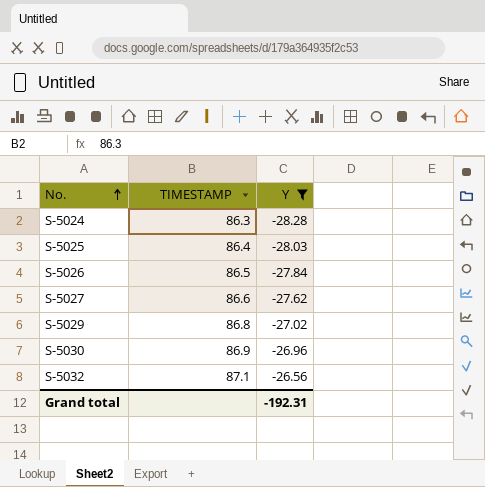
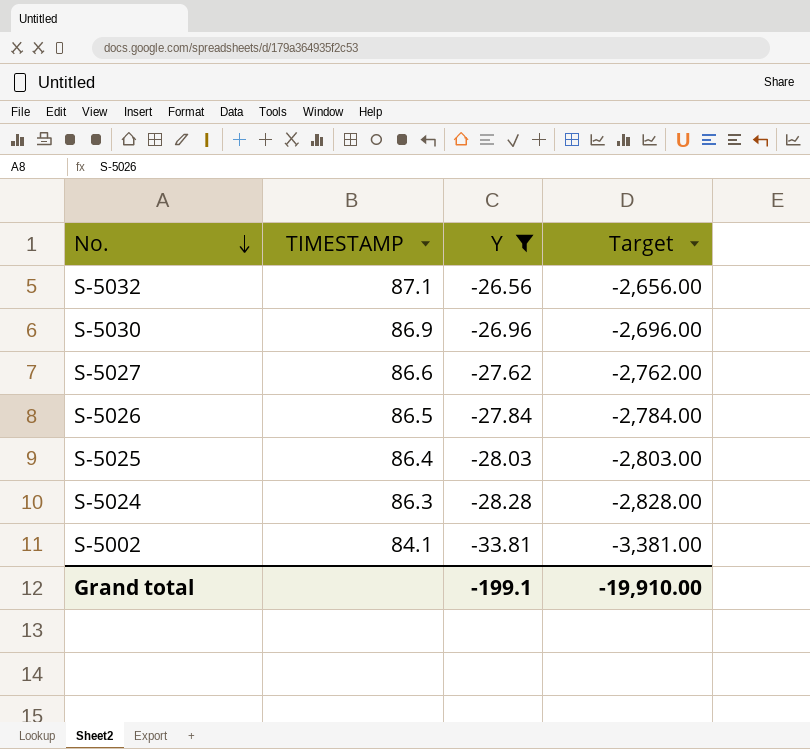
row order: No. ascending -> No. descending
column Target | formula: none -> [Y] * 100
row S-5029: 86.8 | -27.02 -> none
row S-5002: none -> 84.1 | -33.81 | -3,381.00
Grand total | Y: -192.31 -> -199.1

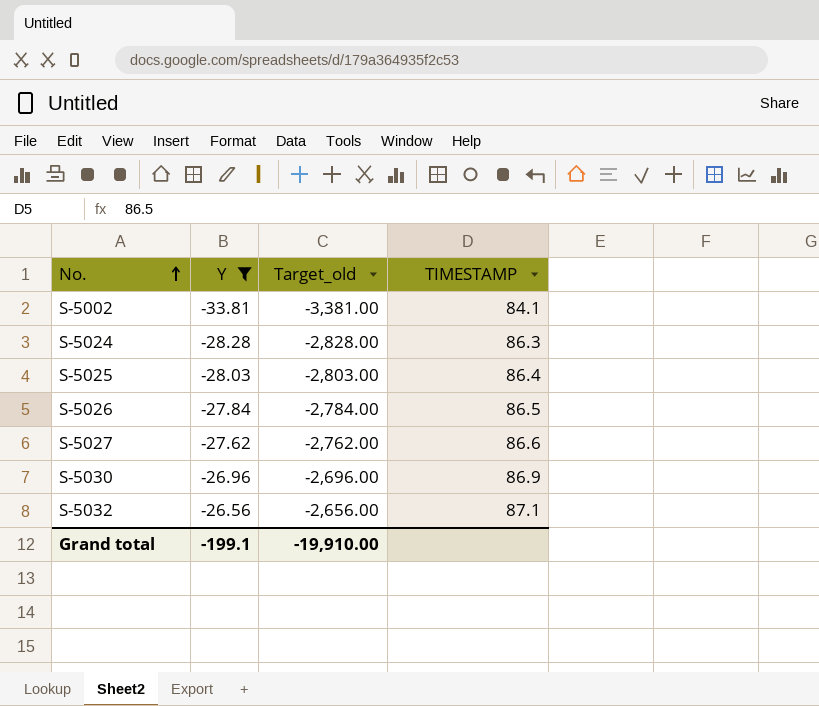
row order: No. descending -> No. ascending
column name: Target -> Target_old
column TIMESTAMP | position: 2 -> 4

